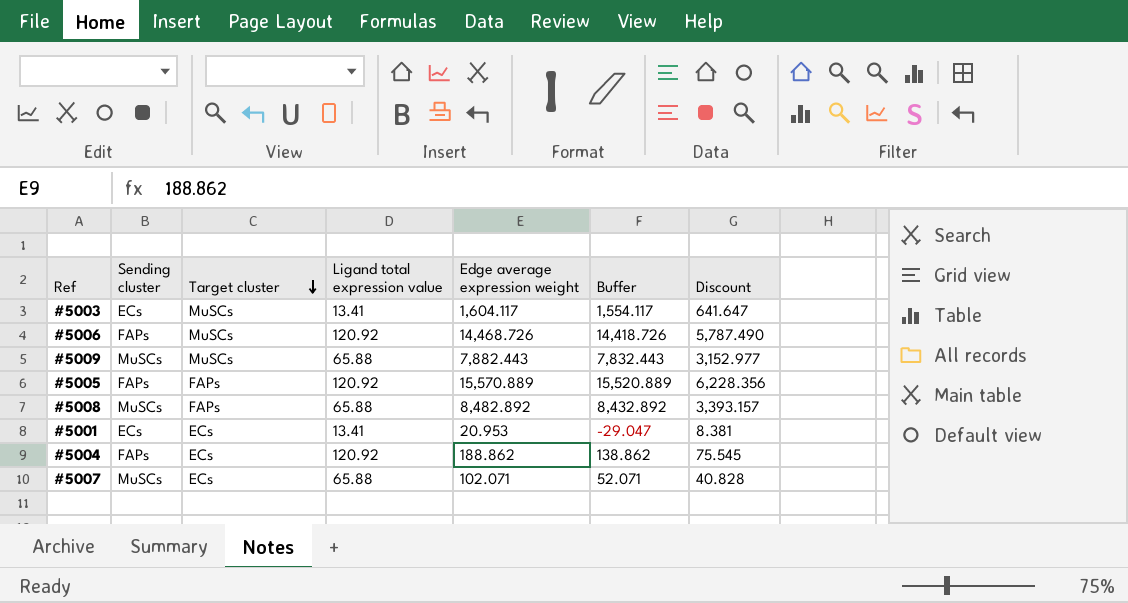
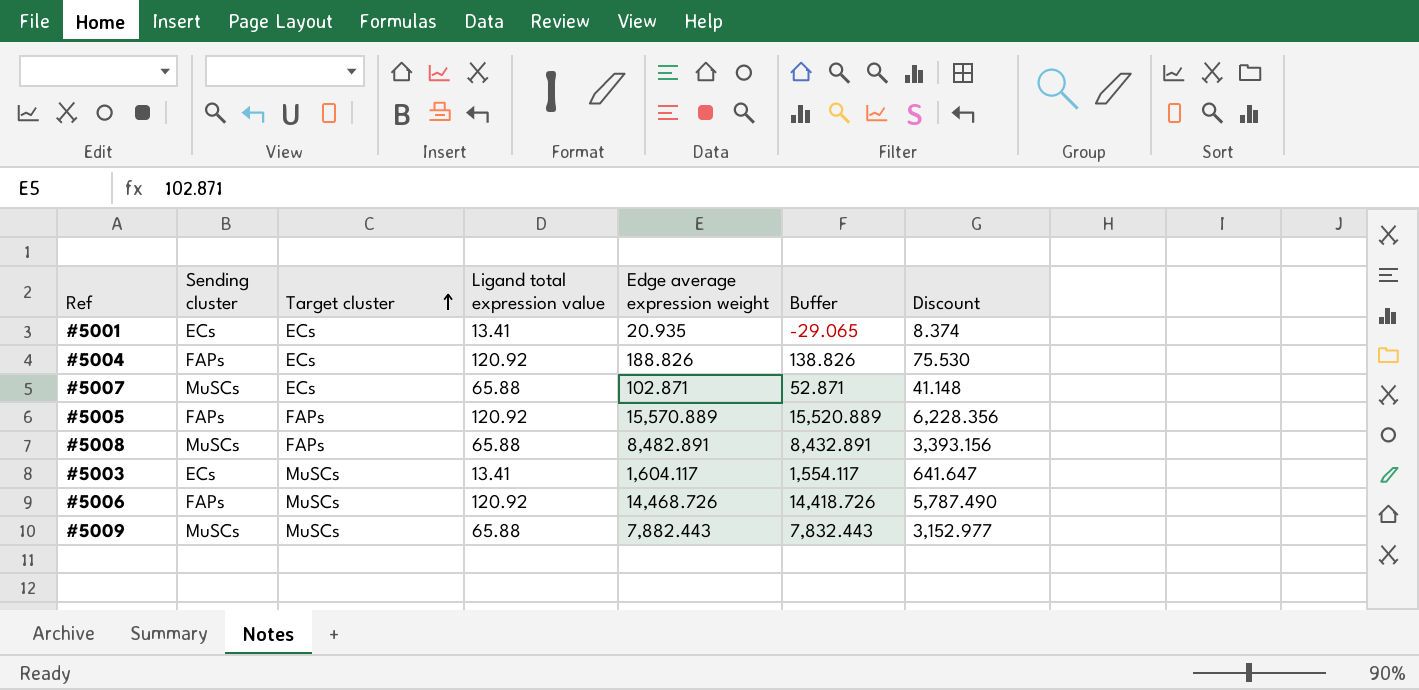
row order: Target cluster descending -> Target cluster ascending
#5001 | Edge average expression weight: 20.953 -> 20.935
#5001 | Buffer: -29.047 -> -29.065
#5001 | Discount: 8.381 -> 8.374
#5004 | Edge average expression weight: 188.862 -> 188.826
#5004 | Buffer: 138.862 -> 138.826
#5004 | Discount: 75.545 -> 75.530
#5007 | Edge average expression weight: 102.071 -> 102.871
#5007 | Buffer: 52.071 -> 52.871
#5007 | Discount: 40.828 -> 41.148
#5008 | Edge average expression weight: 8,482.892 -> 8,482.891
#5008 | Buffer: 8,432.892 -> 8,432.891
#5008 | Discount: 3,393.157 -> 3,393.156

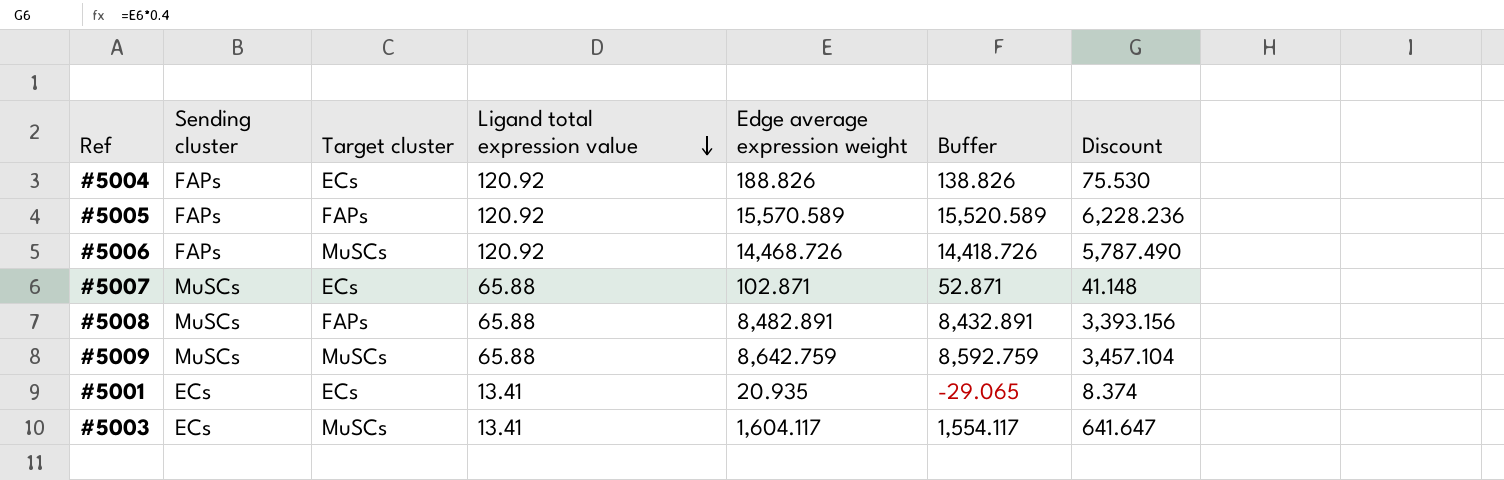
row order: Target cluster ascending -> Ligand total expression value descending
#5005 | Edge average expression weight: 15,570.889 -> 15,570.589
#5005 | Buffer: 15,520.889 -> 15,520.589
#5005 | Discount: 6,228.356 -> 6,228.236
#5009 | Edge average expression weight: 7,882.443 -> 8,642.759
#5009 | Buffer: 7,832.443 -> 8,592.759
#5009 | Discount: 3,152.977 -> 3,457.104

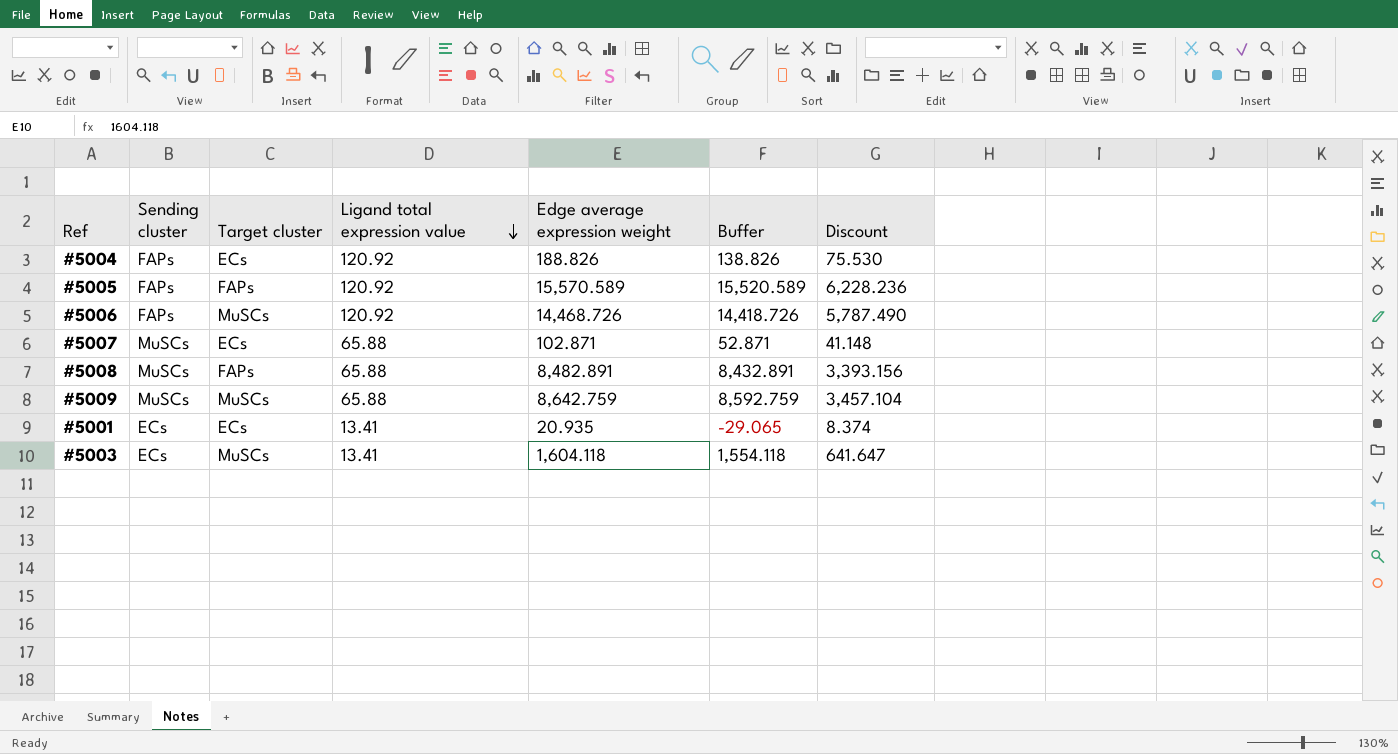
#5003 | Edge average expression weight: 1,604.117 -> 1,604.118
#5003 | Buffer: 1,554.117 -> 1,554.118

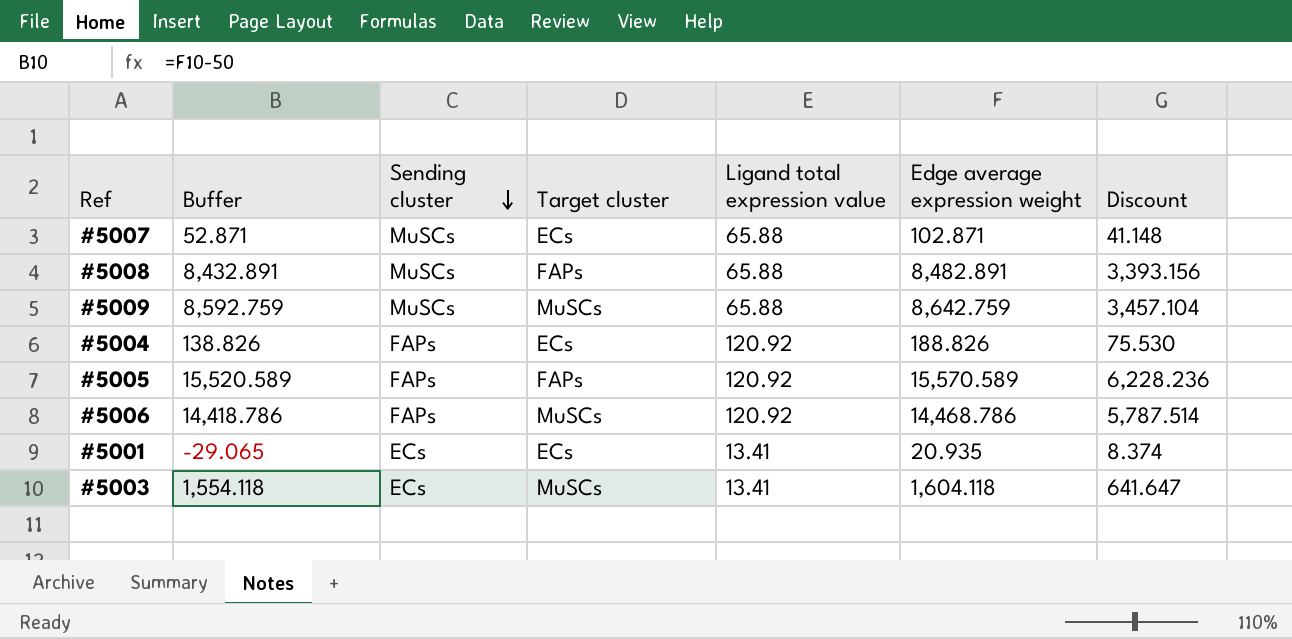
row order: Ligand total expression value descending -> Sending cluster descending
column Buffer | position: 6 -> 2
#5006 | Buffer: 14,418.726 -> 14,418.786
#5006 | Edge average expression weight: 14,468.726 -> 14,468.786
#5006 | Discount: 5,787.490 -> 5,787.514

